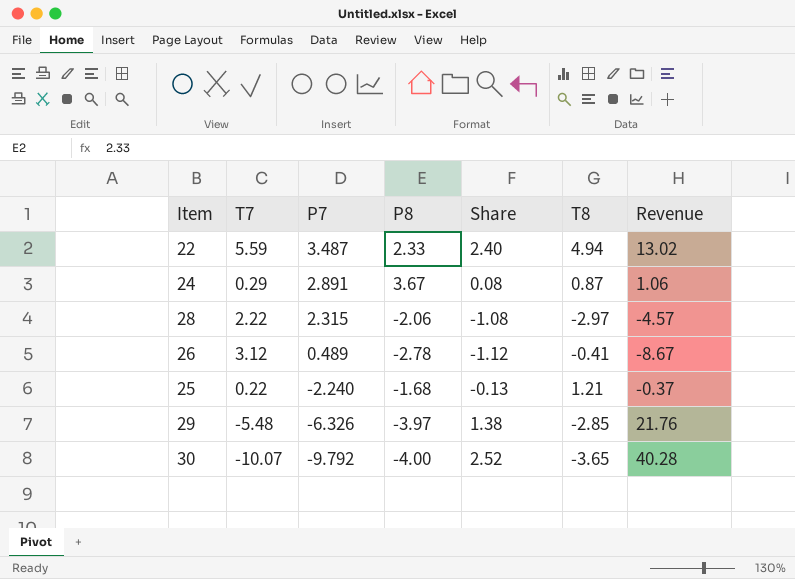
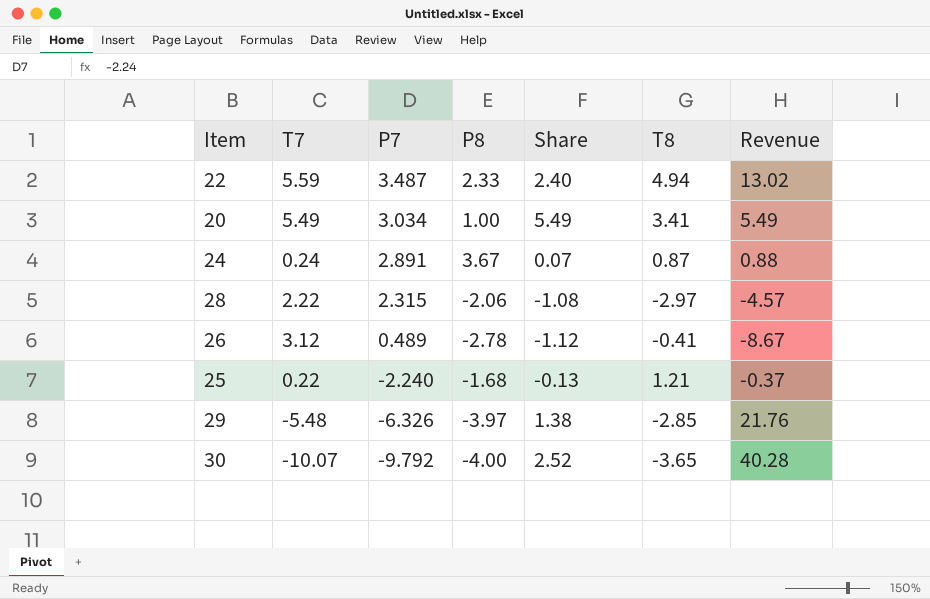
row 20: none -> 5.49 | 3.034 | 1.00 | 5.49 | 3.41 | 5.49
24 | T7: 0.29 -> 0.24
24 | Share: 0.08 -> 0.07
24 | Revenue: 1.06 -> 0.88

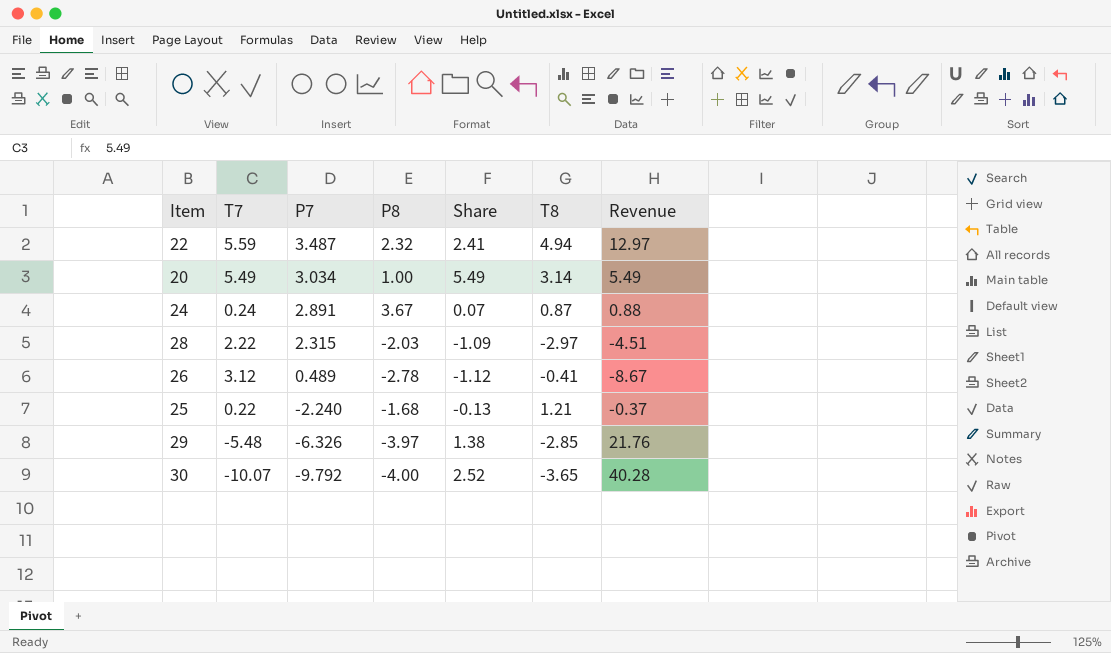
22 | P8: 2.33 -> 2.32
22 | Share: 2.40 -> 2.41
22 | Revenue: 13.02 -> 12.97
20 | T8: 3.41 -> 3.14
28 | P8: -2.06 -> -2.03
28 | Share: -1.08 -> -1.09
28 | Revenue: -4.57 -> -4.51

